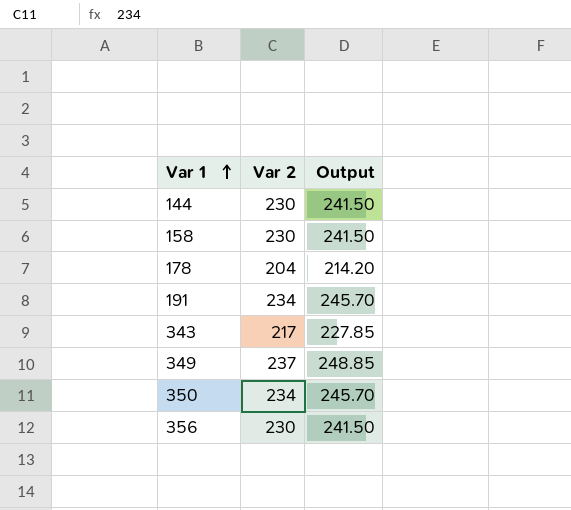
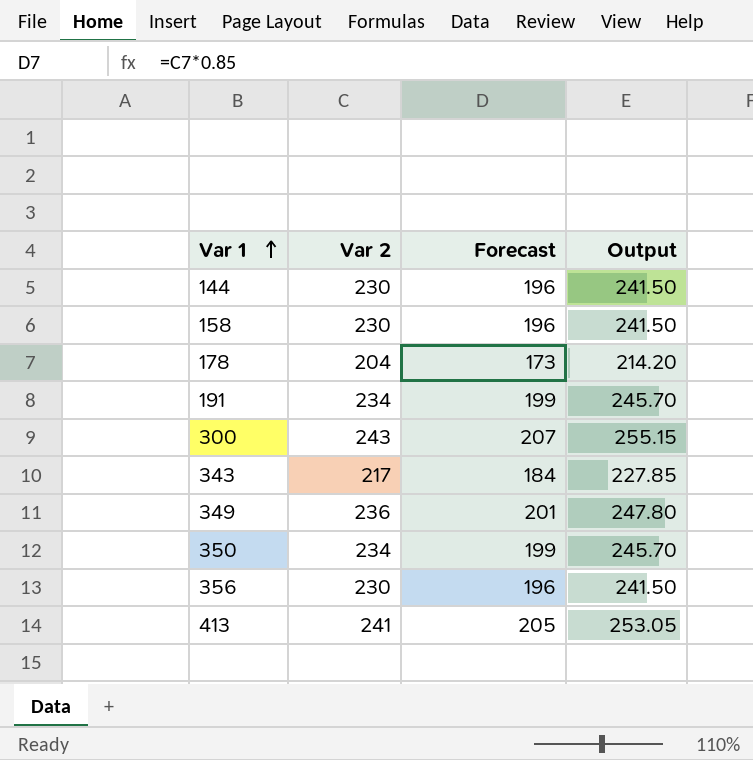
column Forecast | formula: none -> [Var 2] * 0.85
row 300: none -> 243 | 207 | 255.15
349 | Var 2: 237 -> 236
349 | Output: 248.85 -> 247.80
row 413: none -> 241 | 205 | 253.05

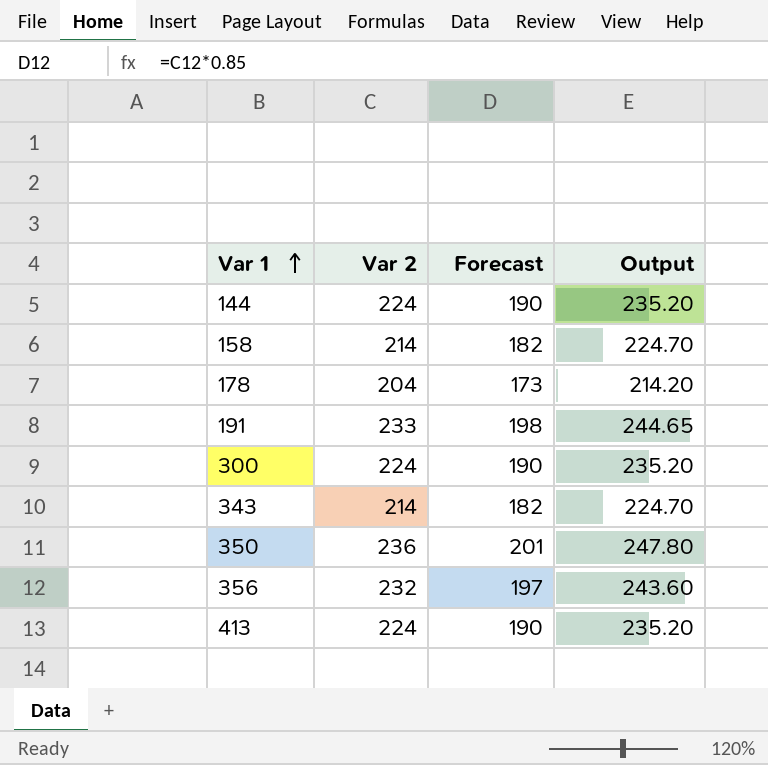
row 349: 236 | 201 | 247.80 -> none
144 | Var 2: 230 -> 224
144 | Forecast: 196 -> 190
144 | Output: 241.50 -> 235.20
158 | Var 2: 230 -> 214
158 | Forecast: 196 -> 182
158 | Output: 241.50 -> 224.70
191 | Var 2: 234 -> 233
191 | Forecast: 199 -> 198
191 | Output: 245.70 -> 244.65
300 | Var 2: 243 -> 224
300 | Forecast: 207 -> 190
300 | Output: 255.15 -> 235.20
343 | Var 2: 217 -> 214
343 | Forecast: 184 -> 182
343 | Output: 227.85 -> 224.70
350 | Var 2: 234 -> 236
350 | Forecast: 199 -> 201
350 | Output: 245.70 -> 247.80
356 | Var 2: 230 -> 232
356 | Forecast: 196 -> 197
356 | Output: 241.50 -> 243.60
413 | Var 2: 241 -> 224
413 | Forecast: 205 -> 190
413 | Output: 253.05 -> 235.20

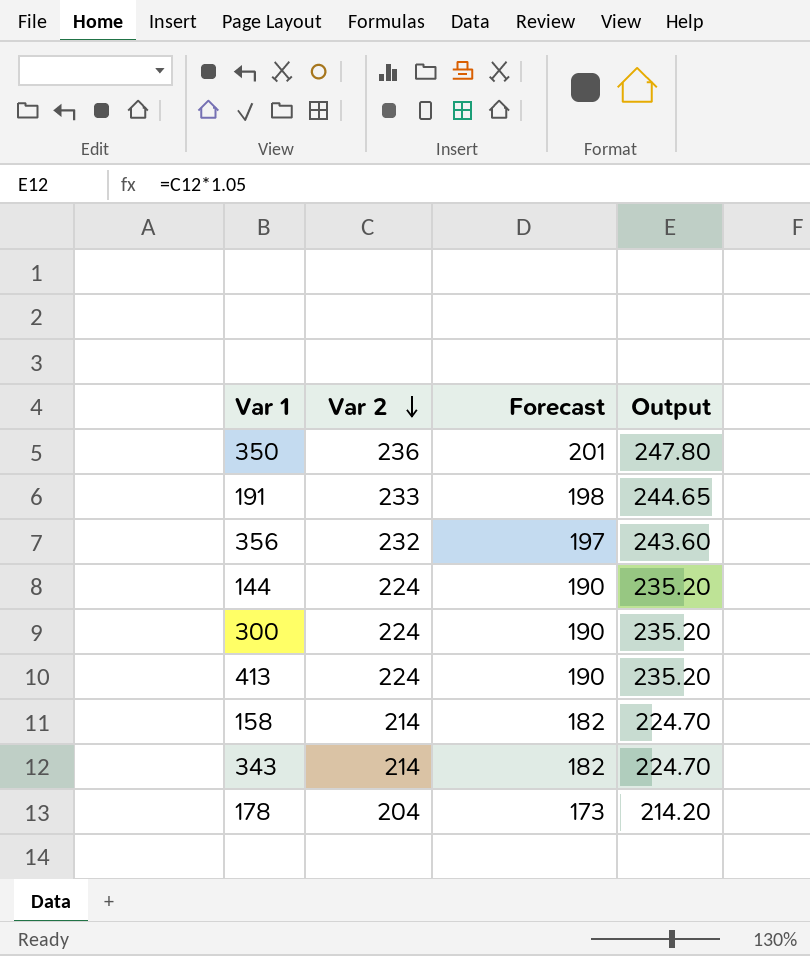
row order: Var 1 ascending -> Var 2 descending

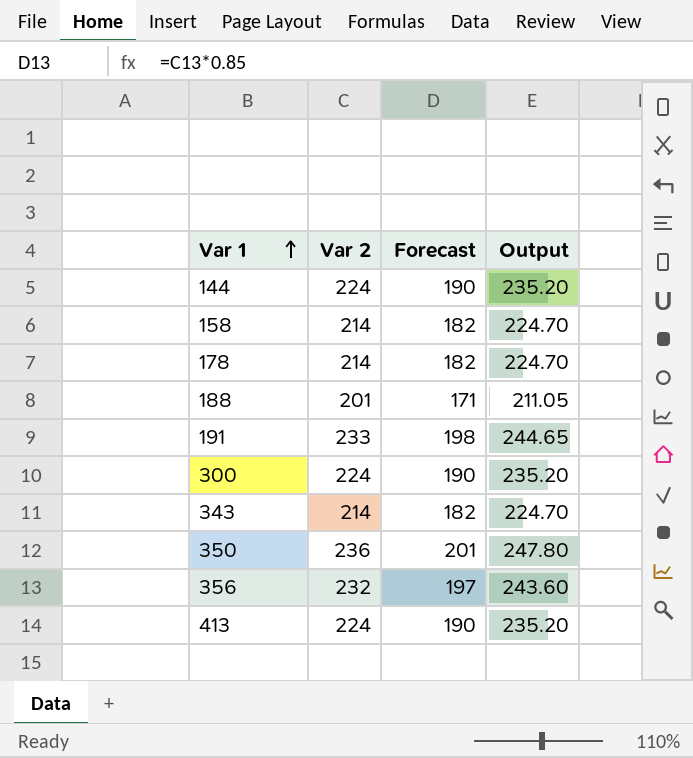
row order: Var 2 descending -> Var 1 ascending
178 | Var 2: 204 -> 214
178 | Forecast: 173 -> 182
178 | Output: 214.20 -> 224.70
row 188: none -> 201 | 171 | 211.05

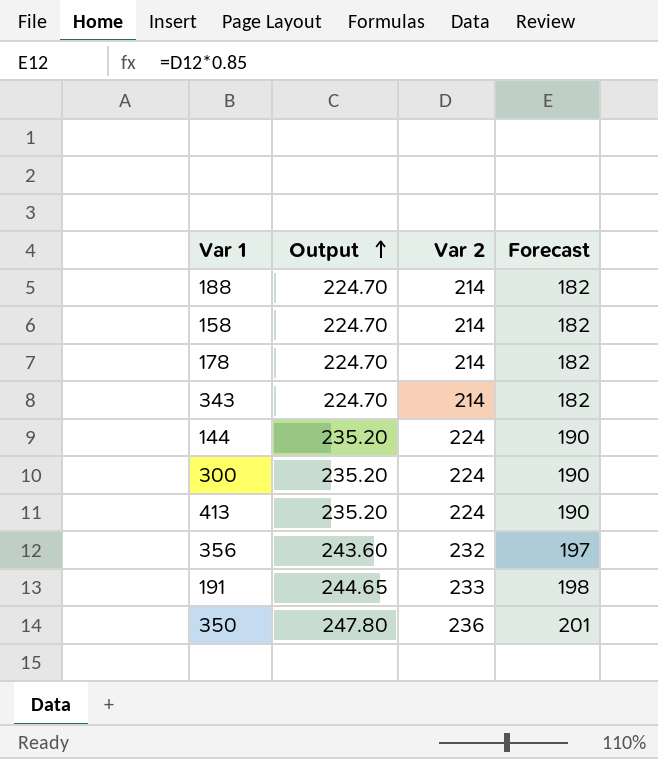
row order: Var 1 ascending -> Output ascending
column Output | position: 4 -> 2
188 | Output: 211.05 -> 224.70
188 | Var 2: 201 -> 214
188 | Forecast: 171 -> 182

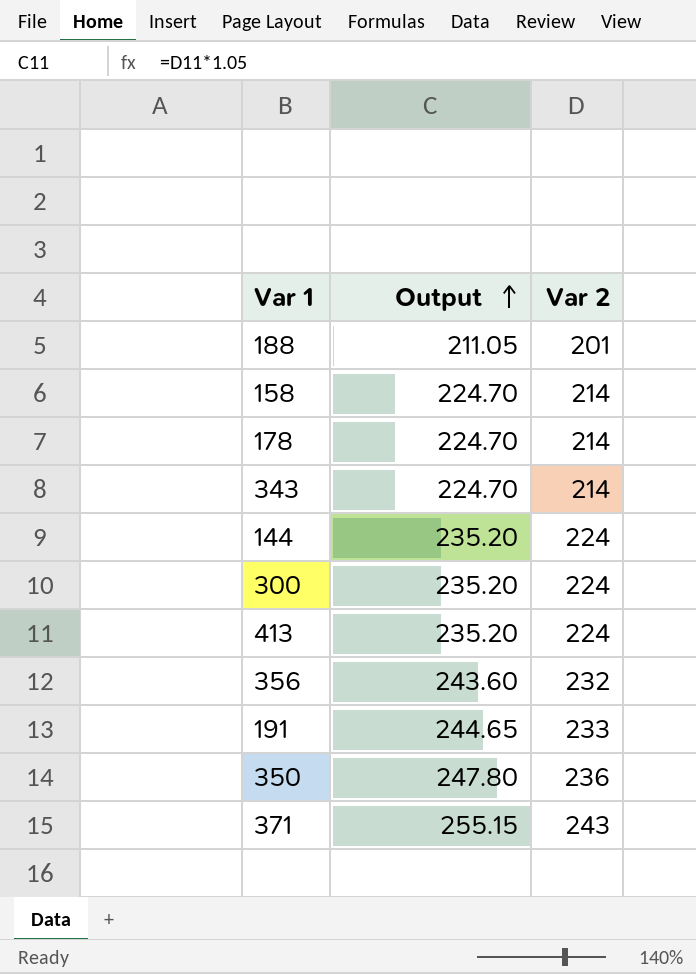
column Forecast | formula: [Var 2] * 0.85 -> none
188 | Output: 224.70 -> 211.05
188 | Var 2: 214 -> 201
row 371: none -> 255.15 | 243

